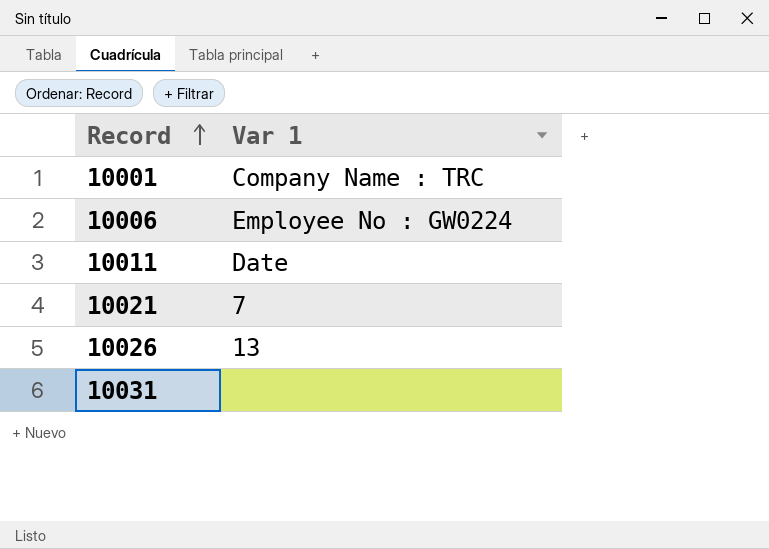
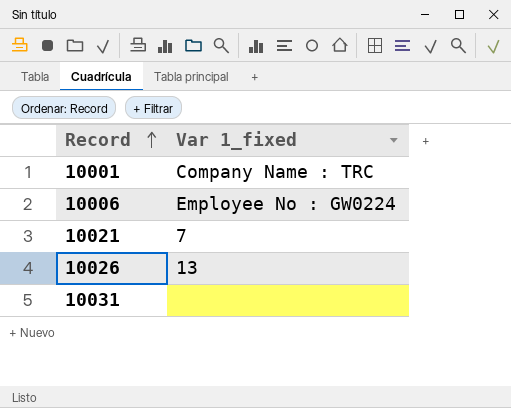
column name: Var 1 -> Var 1_fixed
row 10011: Date -> none

